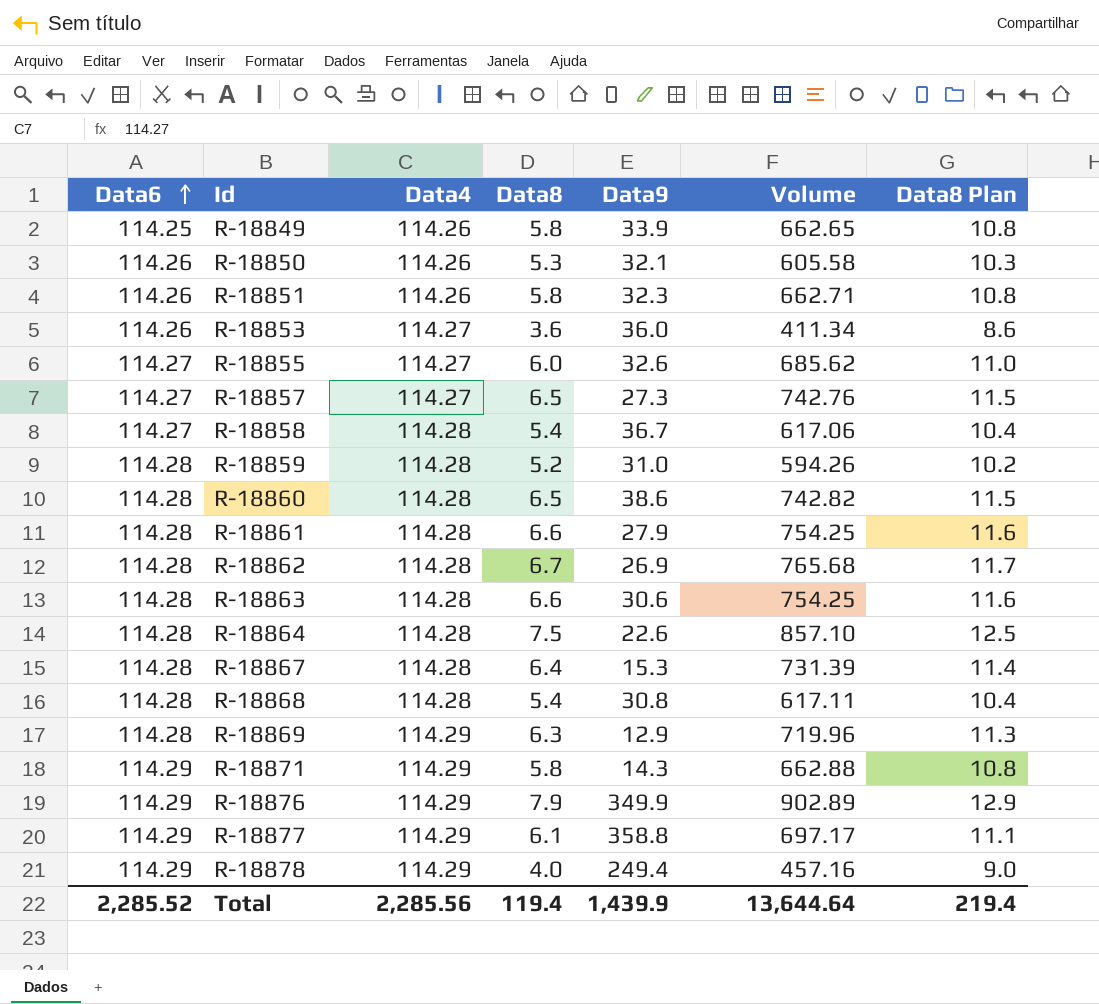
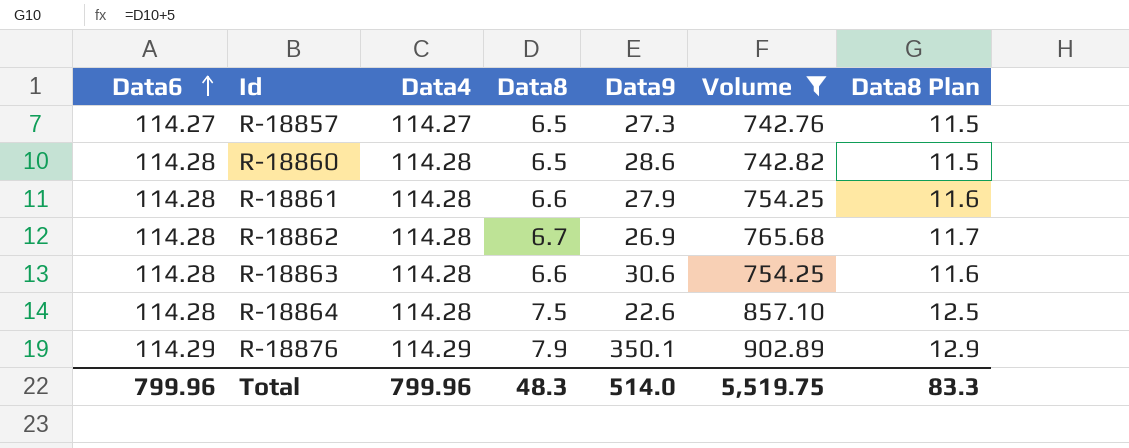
filter: none -> Volume >= 742.76
R-18860 | Data9: 38.6 -> 28.6
R-18876 | Data9: 349.9 -> 350.1
Total | Data6: 2,285.52 -> 799.96
Total | Data4: 2,285.56 -> 799.96
Total | Data8: 119.4 -> 48.3
Total | Data9: 1,439.9 -> 514.0
Total | Volume: 13,644.64 -> 5,519.75
Total | Data8 Plan: 219.4 -> 83.3

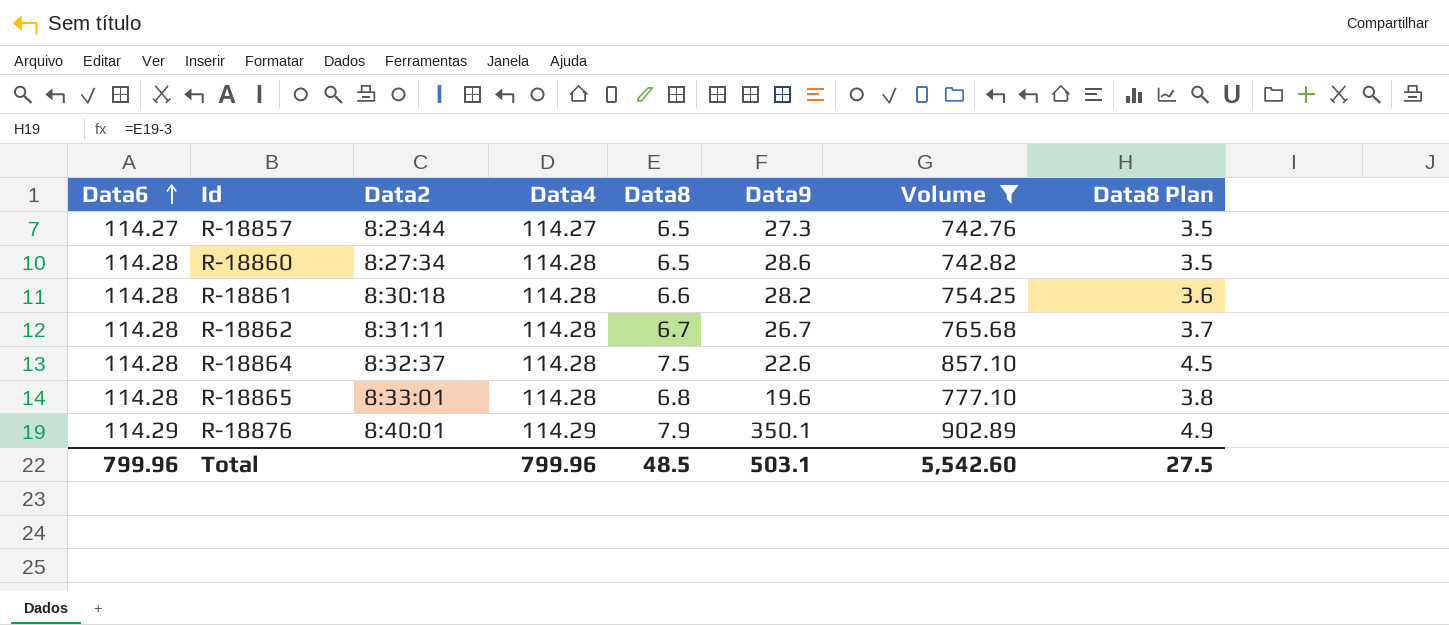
column Data2 | position: none -> 3
column Data8 Plan | formula: [Data8] + 5 -> [Data8] - 3
row R-18863: 114.28 | 114.28 | 6.6 | 30.6 | 754.25 | 11.6 -> none
R-18861 | Data9: 27.9 -> 28.2
R-18862 | Data9: 26.9 -> 26.7
row R-18865: none -> 114.28 | 8:33:01 | 114.28 | 6.8 | 19.6 | 777.10 | 3.8
Total | Data8: 48.3 -> 48.5
Total | Data9: 514.0 -> 503.1
Total | Volume: 5,519.75 -> 5,542.60
Total | Data8 Plan: 83.3 -> 27.5

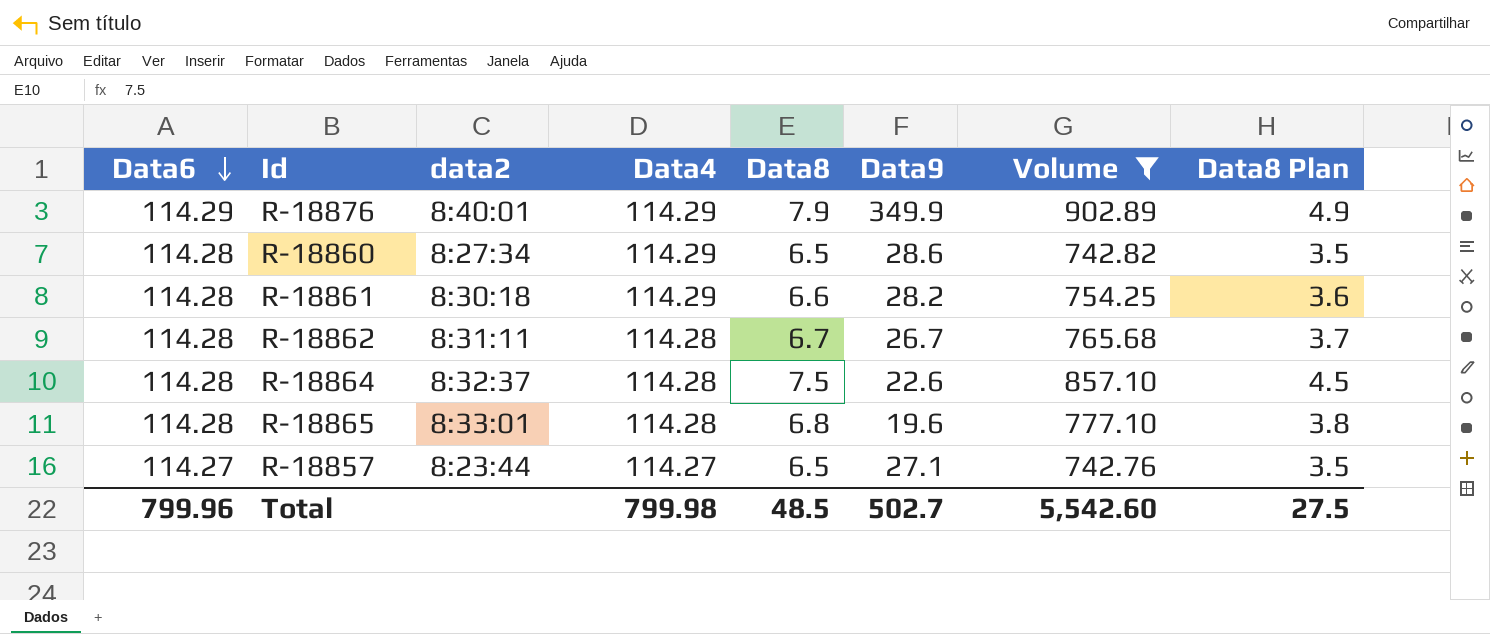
row order: Data6 ascending -> Data6 descending
column name: Data2 -> data2
R-18876 | Data9: 350.1 -> 349.9
R-18860 | Data4: 114.28 -> 114.29
R-18861 | Data4: 114.28 -> 114.29
R-18857 | Data9: 27.3 -> 27.1
Total | Data4: 799.96 -> 799.98
Total | Data9: 503.1 -> 502.7

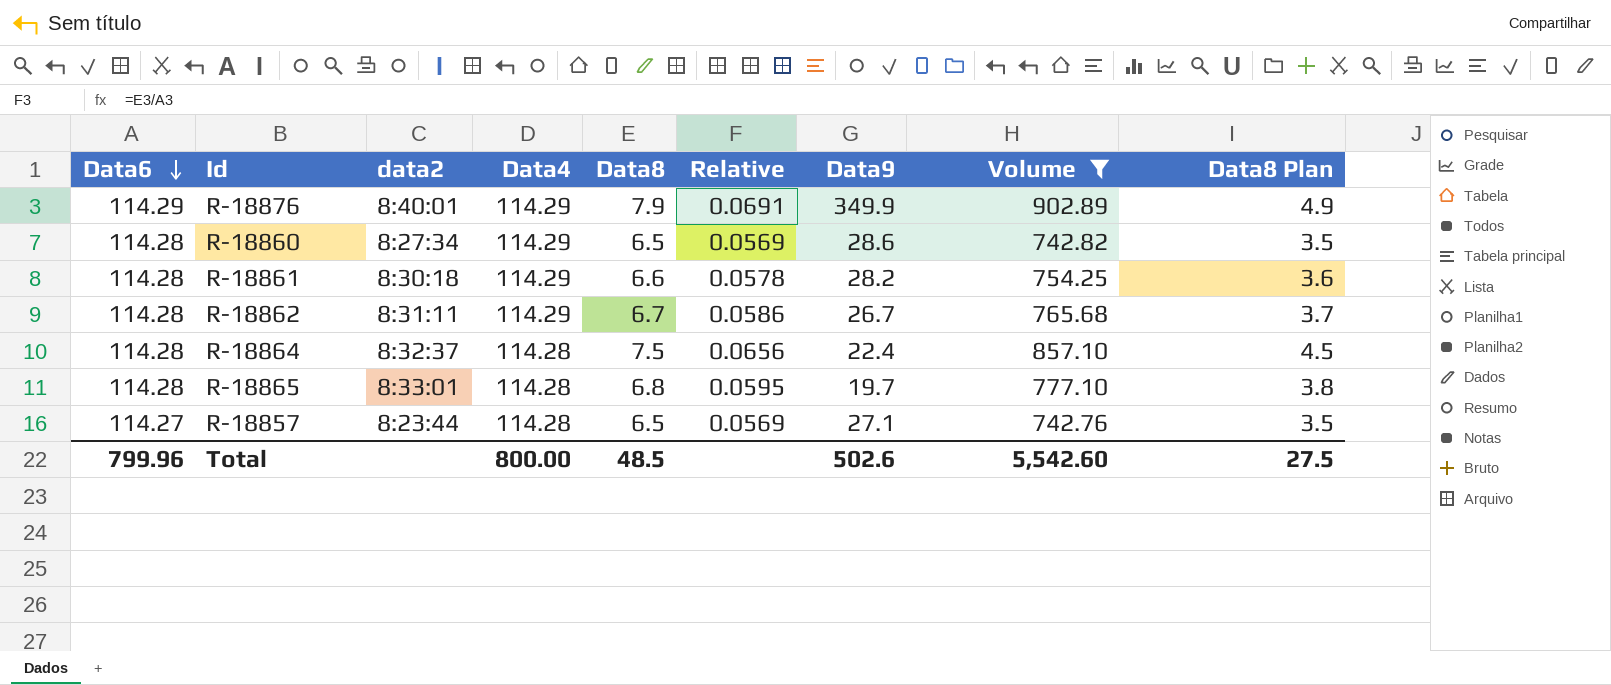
column Relative | formula: none -> [Data8] / [Data6]
R-18862 | Data4: 114.28 -> 114.29
R-18864 | Data9: 22.6 -> 22.4
R-18865 | Data9: 19.6 -> 19.7
R-18857 | Data4: 114.27 -> 114.28
Total | Data4: 799.98 -> 800.00
Total | Data9: 502.7 -> 502.6

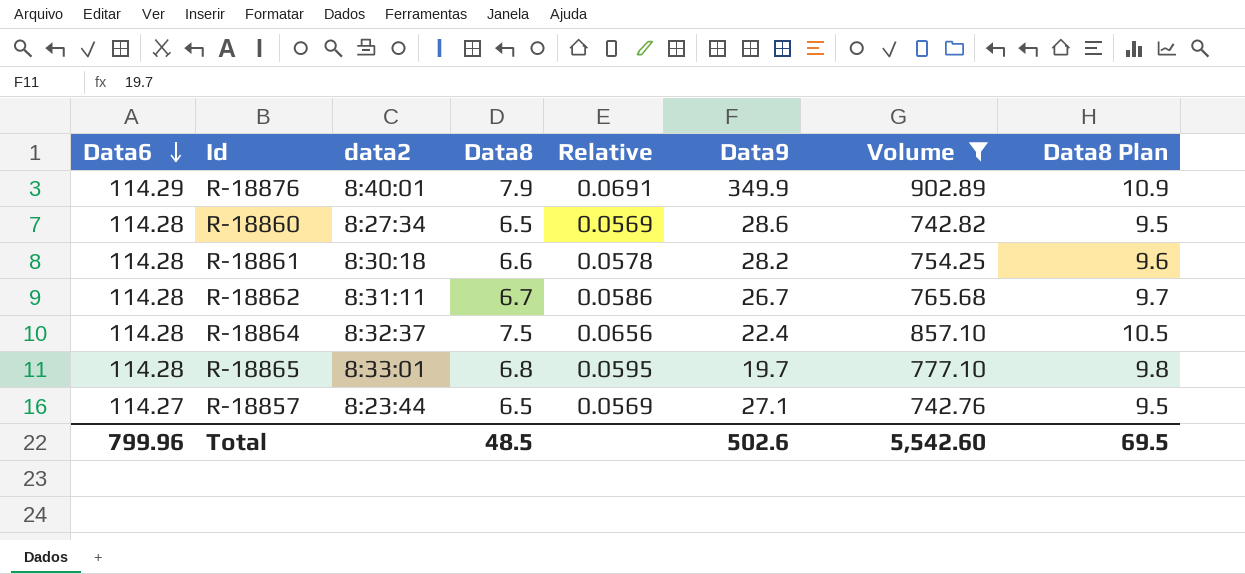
column Data4 | position: 4 -> none
column Data8 Plan | formula: [Data8] - 3 -> [Data8] + 3
Total | Data8 Plan: 27.5 -> 69.5

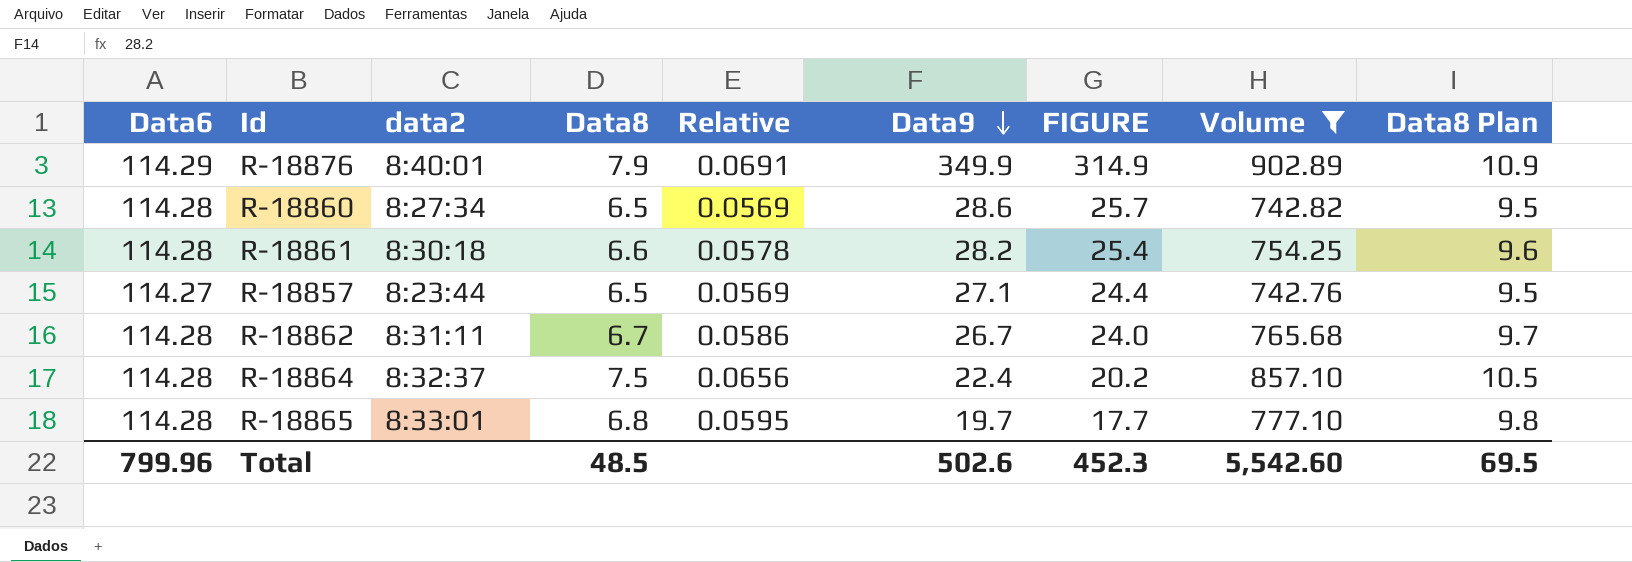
row order: Data6 descending -> Data9 descending
column FIGURE | formula: none -> [Data9] * 0.9

